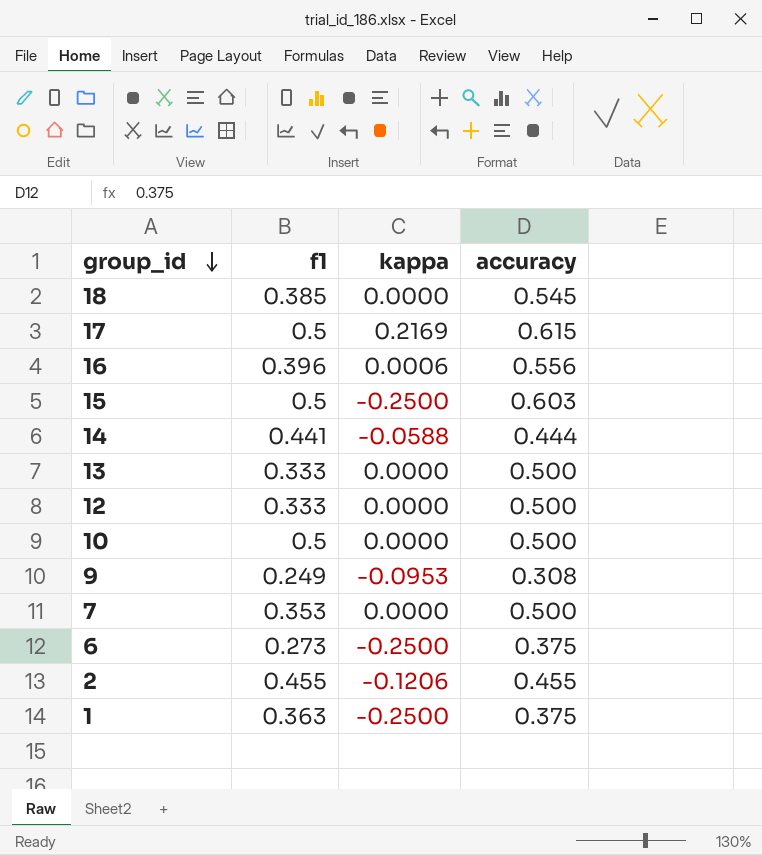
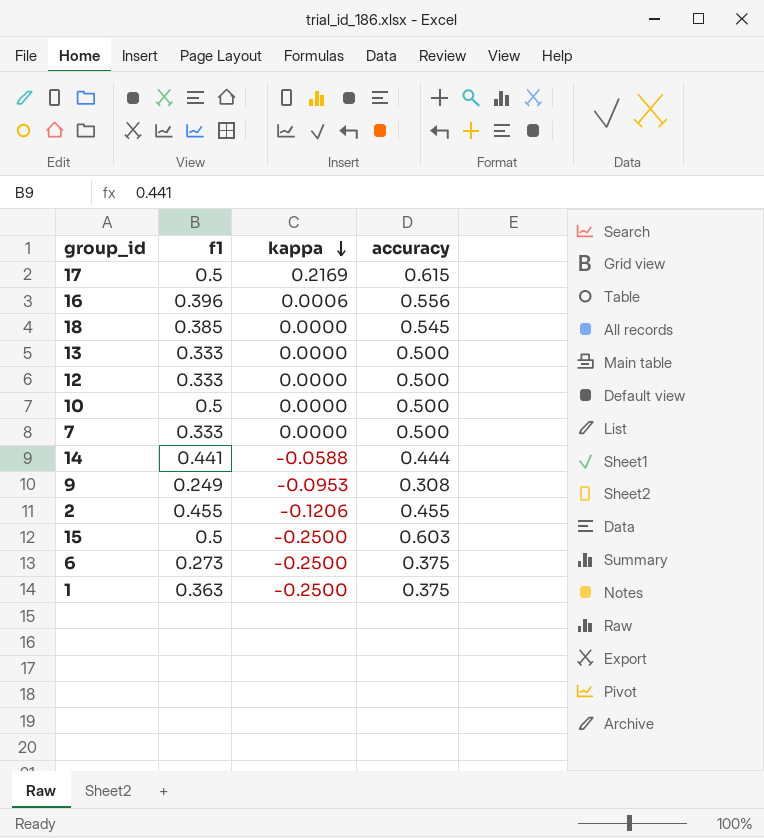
row order: group_id descending -> kappa descending
7 | f1: 0.353 -> 0.333

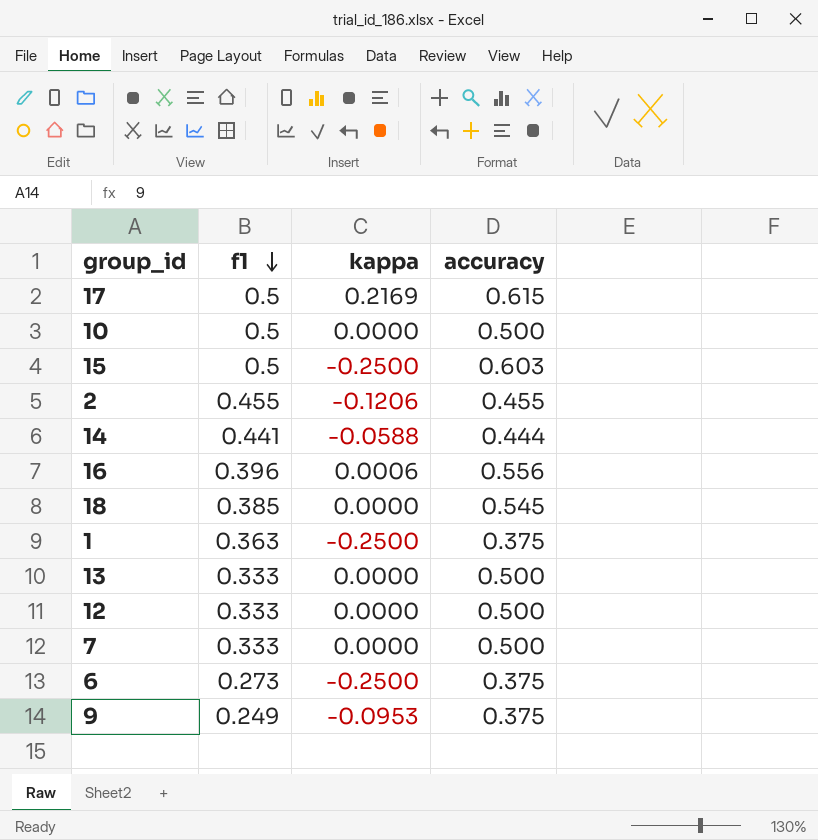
row order: kappa descending -> f1 descending
9 | accuracy: 0.308 -> 0.375

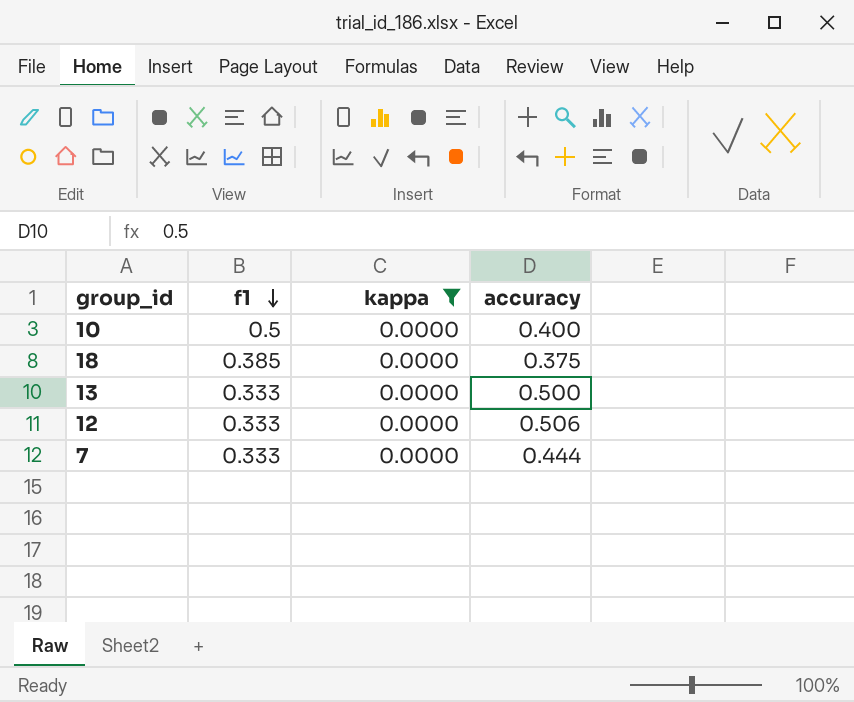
filter: none -> kappa = 0.0000
10 | accuracy: 0.500 -> 0.400
18 | accuracy: 0.545 -> 0.375
12 | accuracy: 0.500 -> 0.506
7 | accuracy: 0.500 -> 0.444

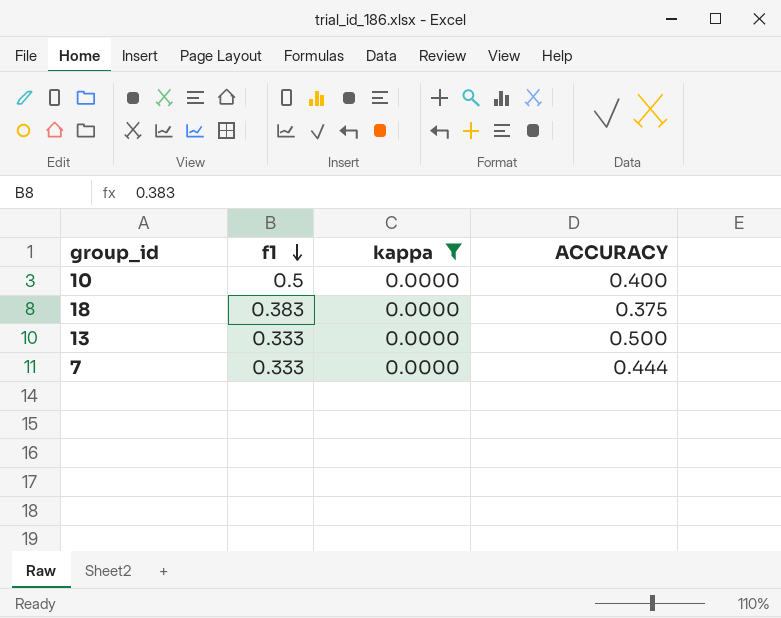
column name: accuracy -> ACCURACY
row 12: 0.333 | 0.0000 | 0.506 -> none
18 | f1: 0.385 -> 0.383

